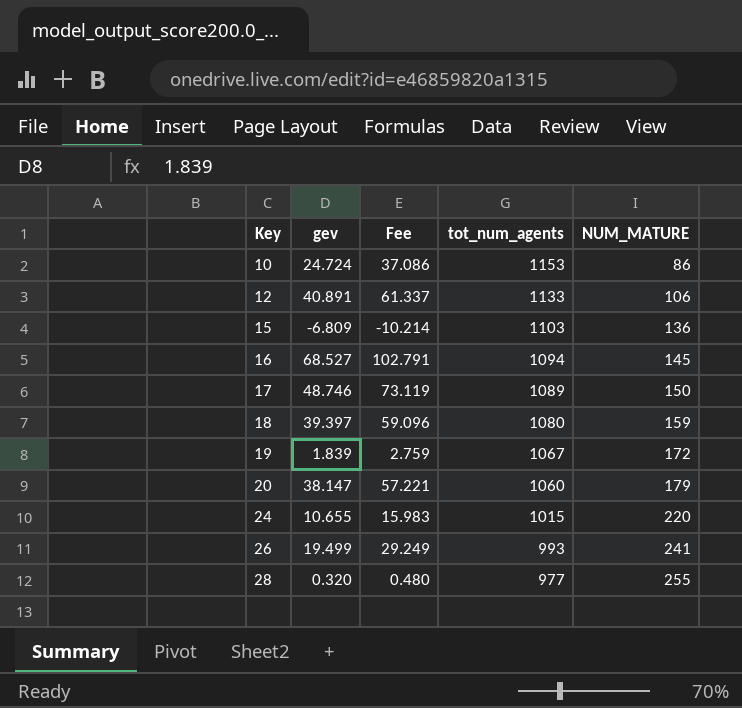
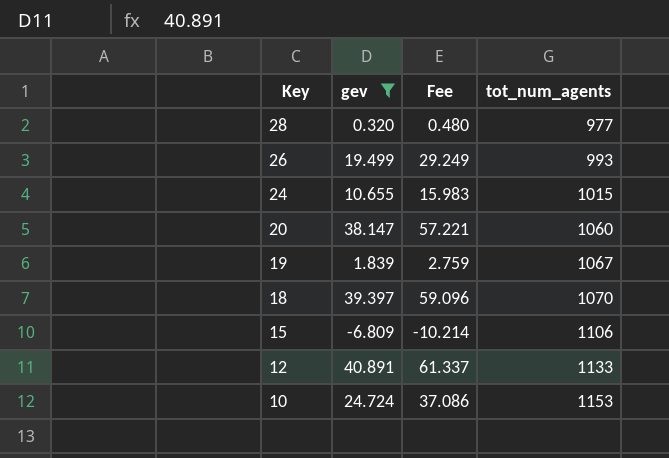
filter: none -> gev <= 40.891
row order: Key ascending -> Key descending
column NUM_MATURE | position: 5 -> none
18 | tot_num_agents: 1080 -> 1070
15 | tot_num_agents: 1103 -> 1106

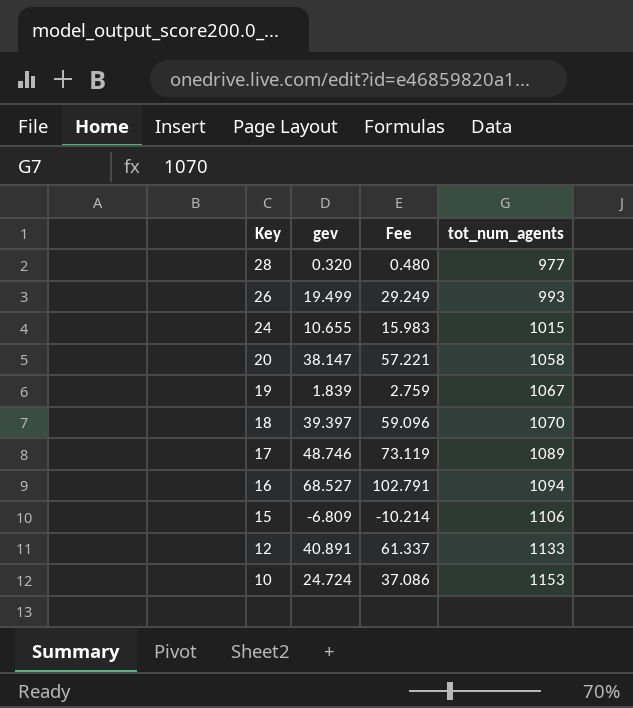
filter: gev <= 40.891 -> none
20 | tot_num_agents: 1060 -> 1058

